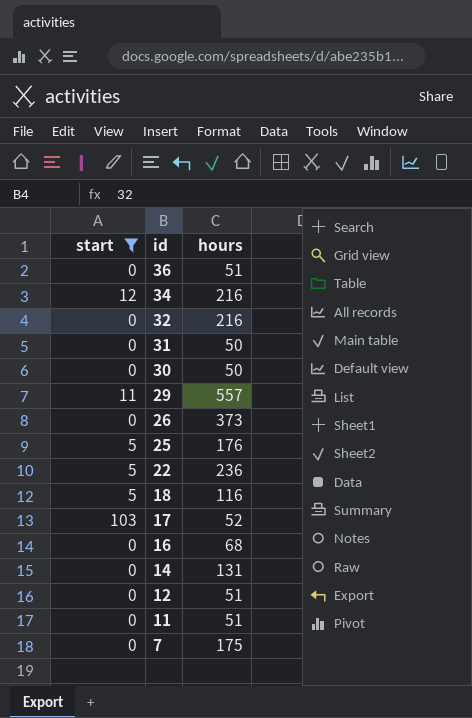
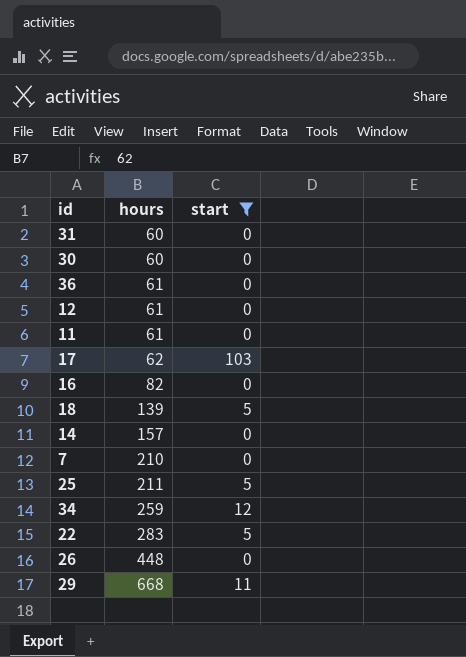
row order: id descending -> hours ascending
column start | position: 1 -> 3
row 32: 0 | 216 -> none
31 | hours: 50 -> 60
30 | hours: 50 -> 60
36 | hours: 51 -> 61
12 | hours: 51 -> 61
11 | hours: 51 -> 61
17 | hours: 52 -> 62
16 | hours: 68 -> 82
18 | hours: 116 -> 139
14 | hours: 131 -> 157
7 | hours: 175 -> 210
25 | hours: 176 -> 211
34 | hours: 216 -> 259
22 | hours: 236 -> 283
26 | hours: 373 -> 448
29 | hours: 557 -> 668

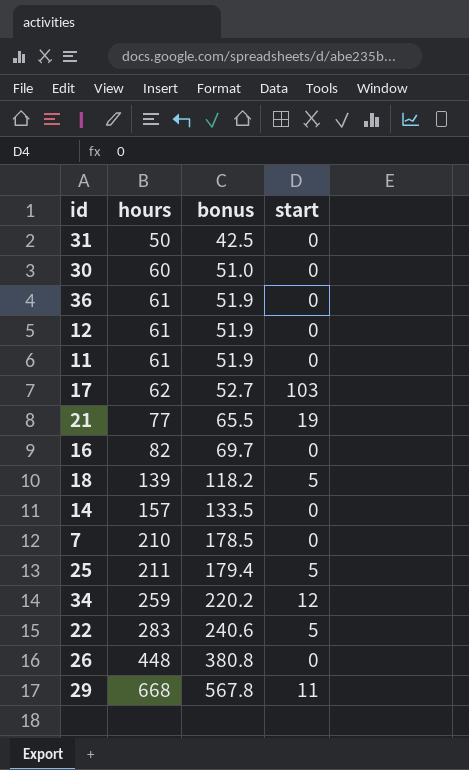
filter: start != 19 -> none
column bonus | formula: none -> [hours] * 0.85
31 | hours: 60 -> 50

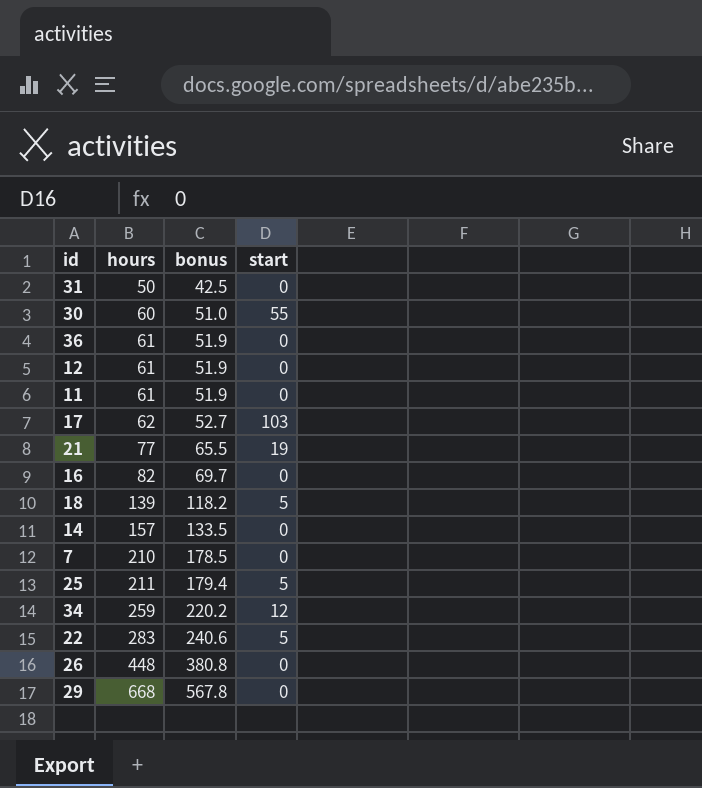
30 | start: 0 -> 55
29 | start: 11 -> 0

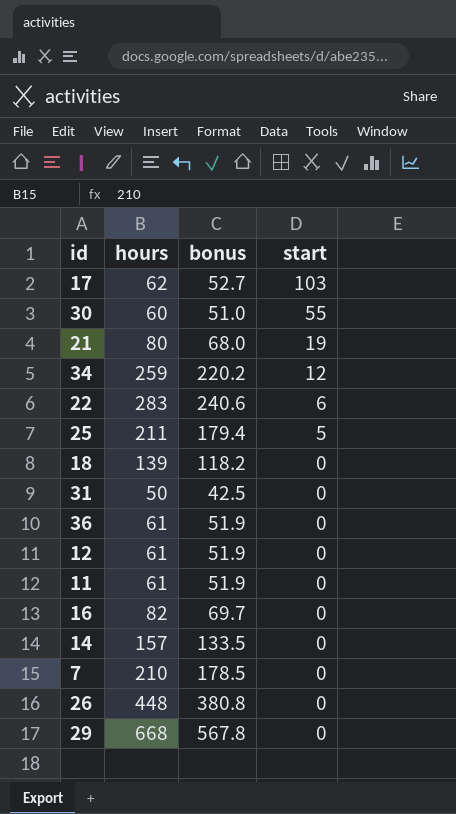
row order: hours ascending -> start descending
21 | hours: 77 -> 80
21 | bonus: 65.5 -> 68.0
22 | start: 5 -> 6
18 | start: 5 -> 0

